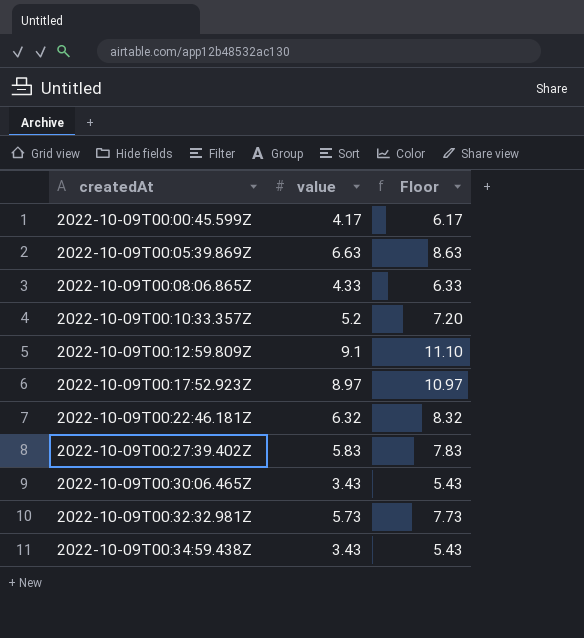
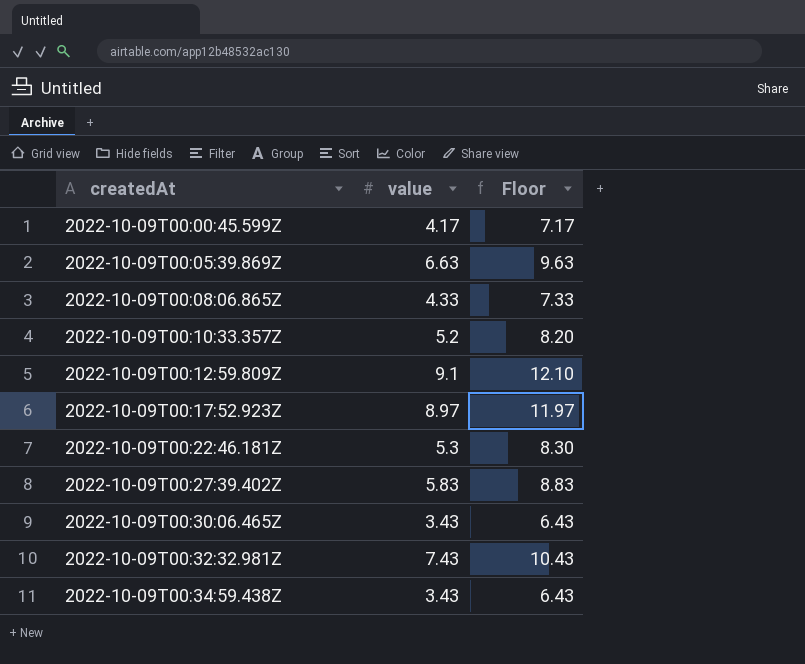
column Floor | formula: [value] + 2 -> [value] + 3
2022-10-09T00:22:46.181Z | value: 6.32 -> 5.3
2022-10-09T00:32:32.981Z | value: 5.73 -> 7.43

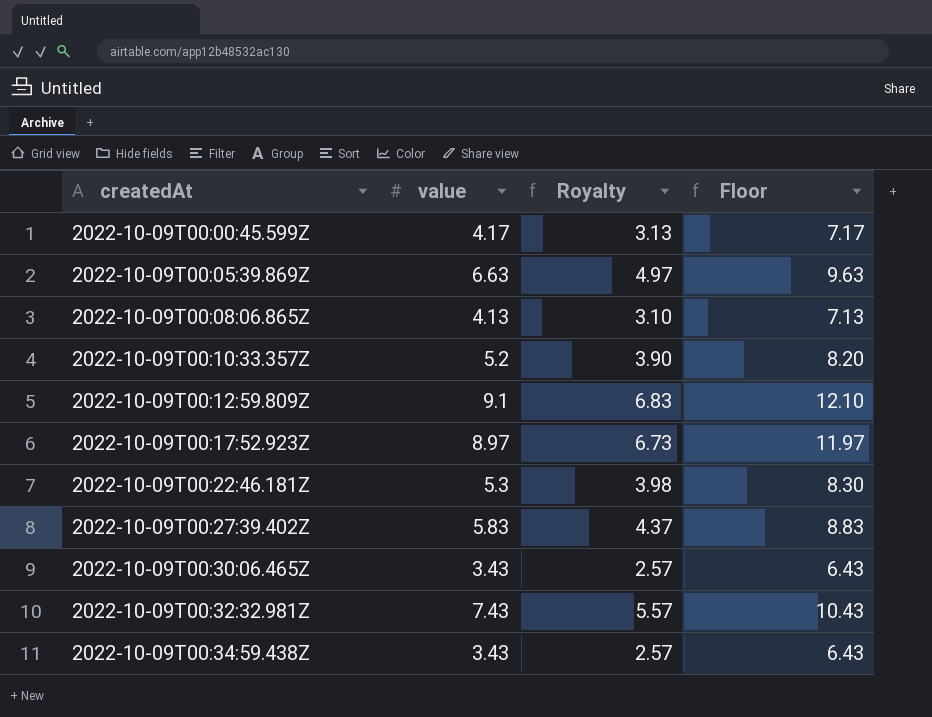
column Royalty | formula: none -> [value] * 0.75
2022-10-09T00:08:06.865Z | value: 4.33 -> 4.13
2022-10-09T00:08:06.865Z | Floor: 7.33 -> 7.13

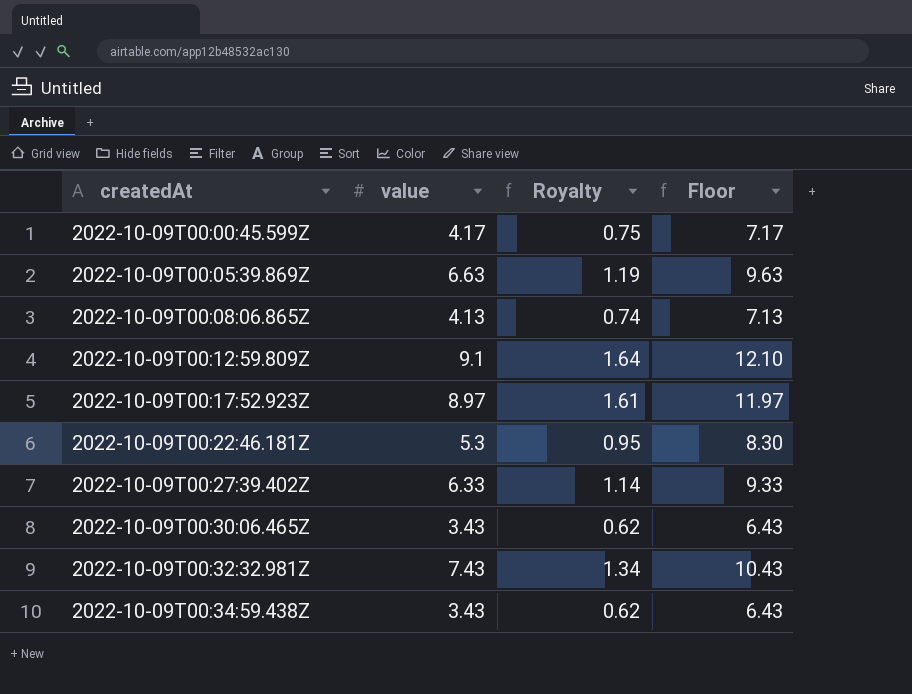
column Royalty | formula: [value] * 0.75 -> [value] * 0.18
row 2022-10-09T00:10:33.357Z: 5.2 | 3.90 | 8.20 -> none
2022-10-09T00:27:39.402Z | value: 5.83 -> 6.33
2022-10-09T00:27:39.402Z | Floor: 8.83 -> 9.33

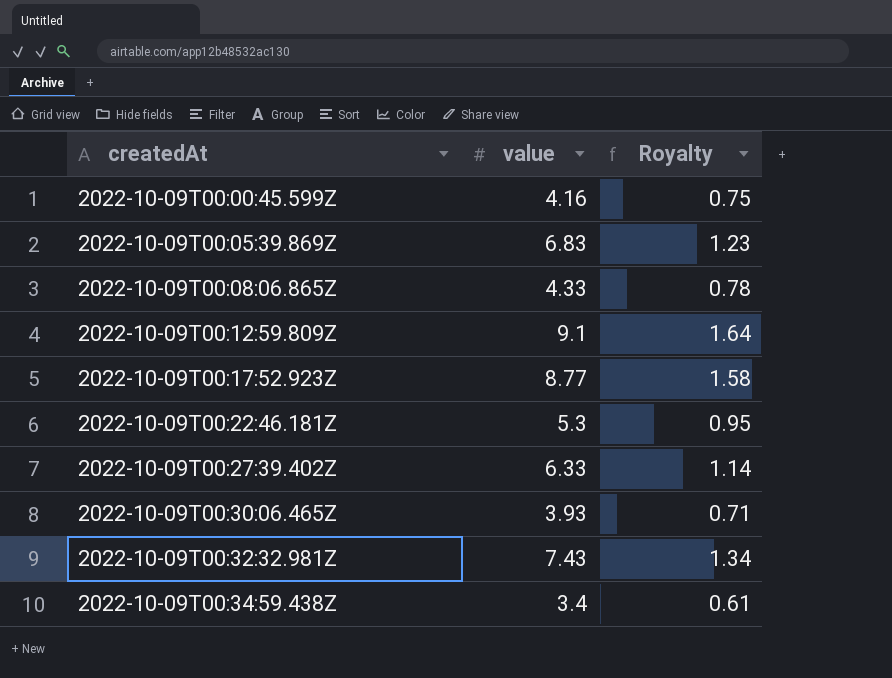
column Floor | formula: [value] + 3 -> none
2022-10-09T00:00:45.599Z | value: 4.17 -> 4.16
2022-10-09T00:05:39.869Z | value: 6.63 -> 6.83
2022-10-09T00:05:39.869Z | Royalty: 1.19 -> 1.23
2022-10-09T00:08:06.865Z | value: 4.13 -> 4.33
2022-10-09T00:08:06.865Z | Royalty: 0.74 -> 0.78
2022-10-09T00:17:52.923Z | value: 8.97 -> 8.77
2022-10-09T00:17:52.923Z | Royalty: 1.61 -> 1.58
2022-10-09T00:30:06.465Z | value: 3.43 -> 3.93
2022-10-09T00:30:06.465Z | Royalty: 0.62 -> 0.71
2022-10-09T00:34:59.438Z | value: 3.43 -> 3.4
2022-10-09T00:34:59.438Z | Royalty: 0.62 -> 0.61

